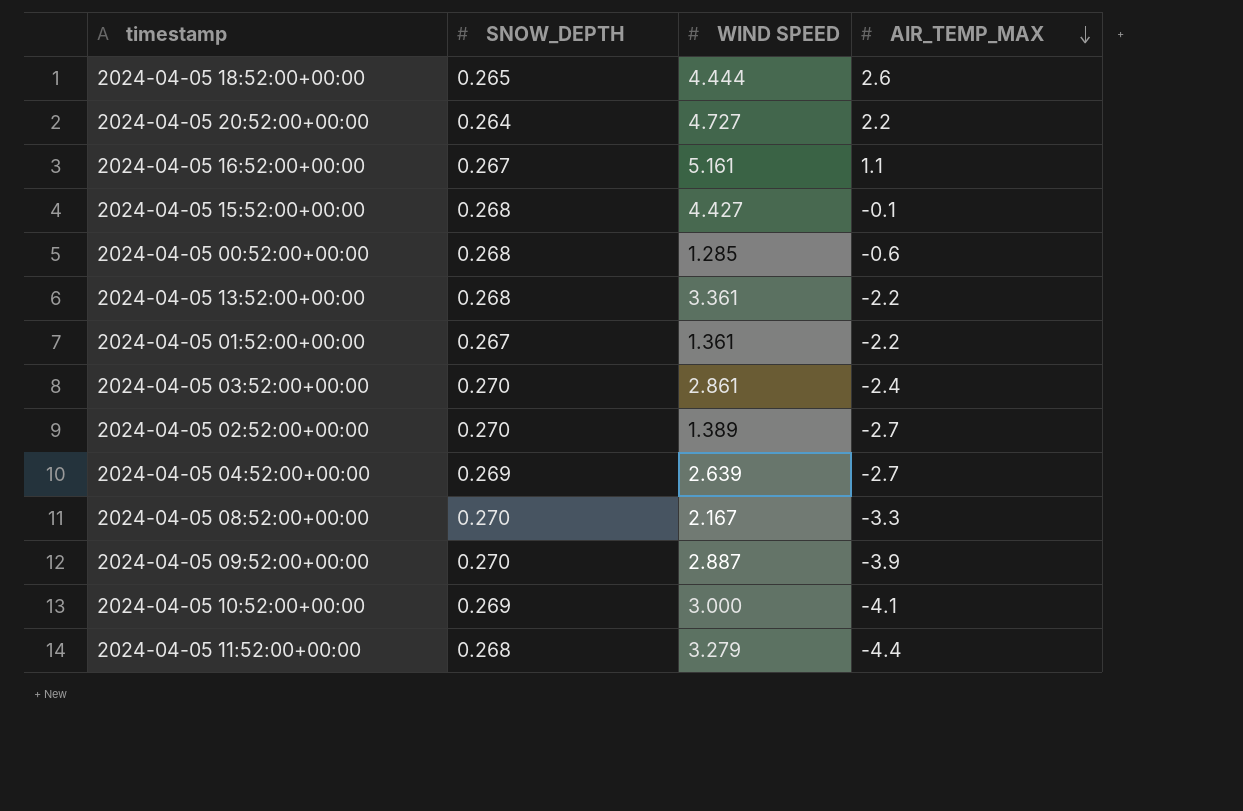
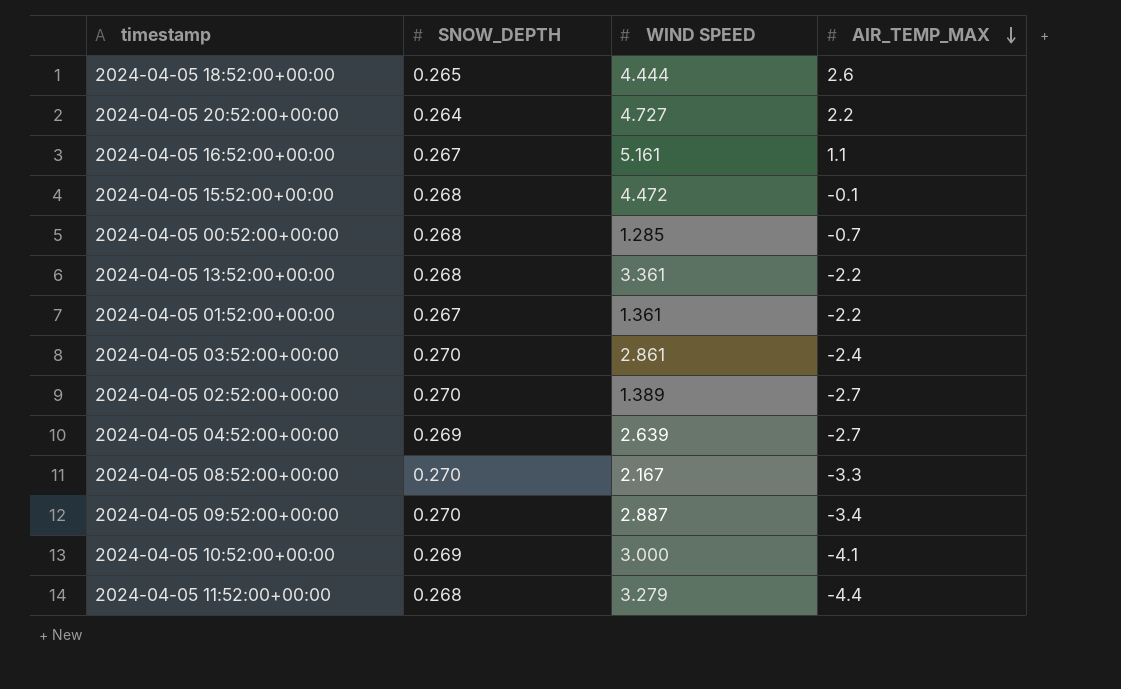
2024-04-05 15:52:00+00:00 | WIND SPEED: 4.427 -> 4.472
2024-04-05 00:52:00+00:00 | AIR_TEMP_MAX: -0.6 -> -0.7
2024-04-05 09:52:00+00:00 | AIR_TEMP_MAX: -3.9 -> -3.4

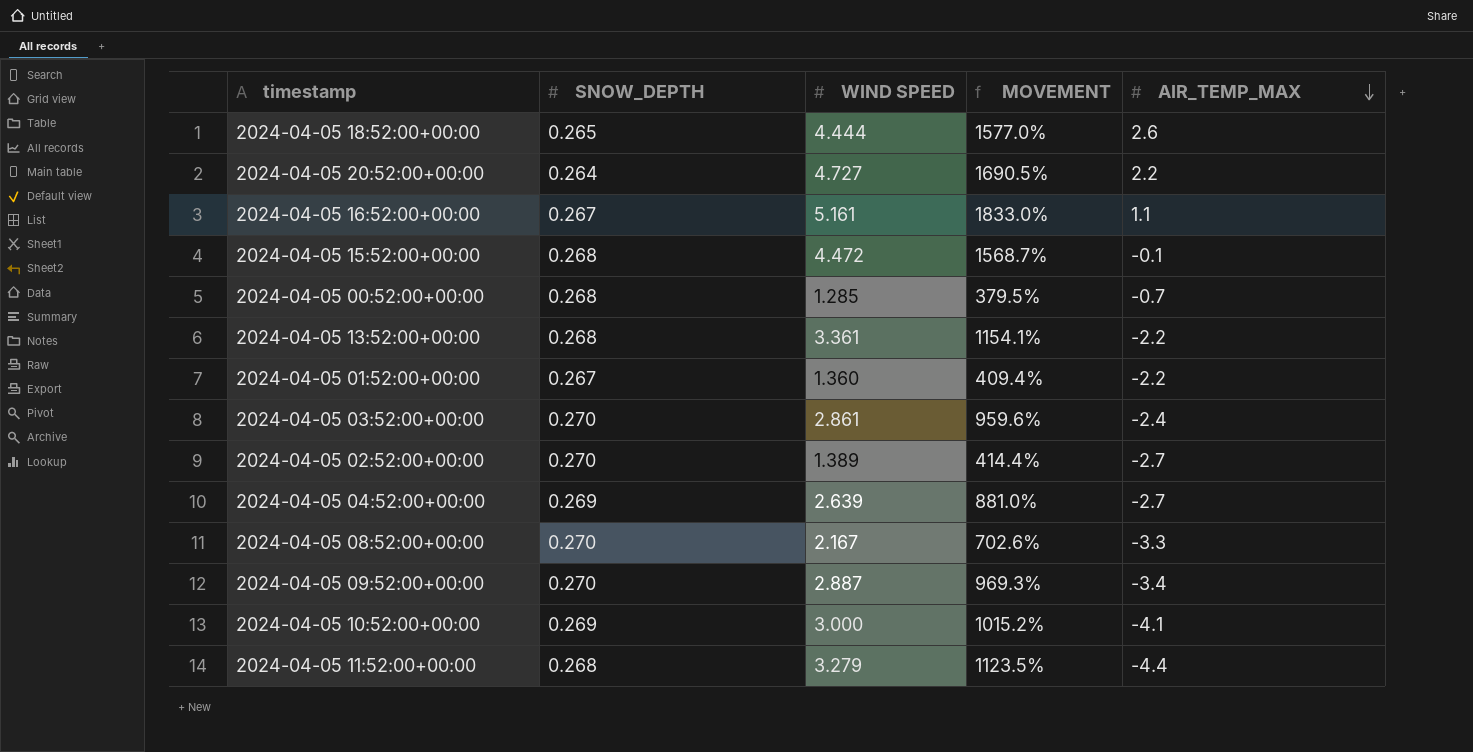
column MOVEMENT | formula: none -> ([WIND SPEED] - [SNOW_DEPTH]) / [SNOW_DEPTH]
2024-04-05 01:52:00+00:00 | WIND SPEED: 1.361 -> 1.360

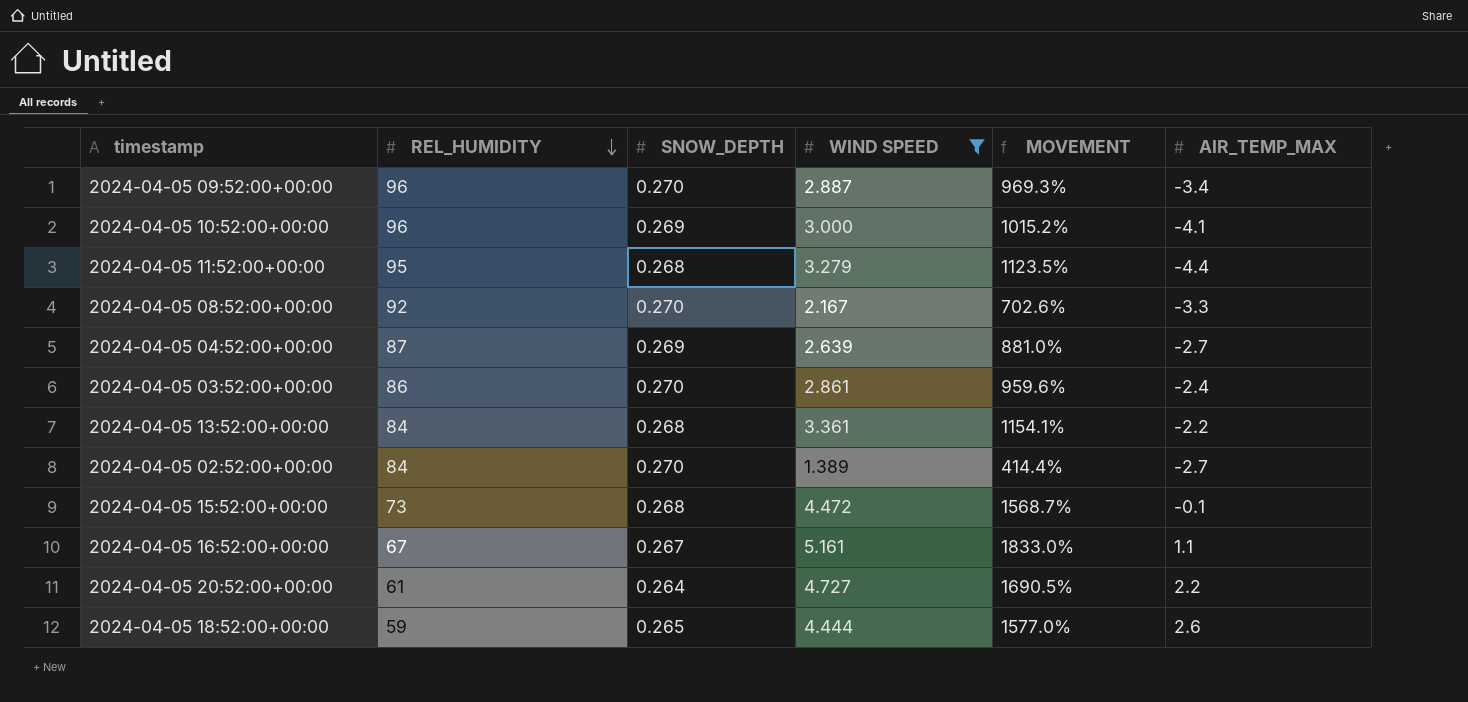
filter: none -> WIND SPEED >= 1.389
row order: AIR_TEMP_MAX descending -> REL_HUMIDITY descending
column REL_HUMIDITY | position: none -> 2

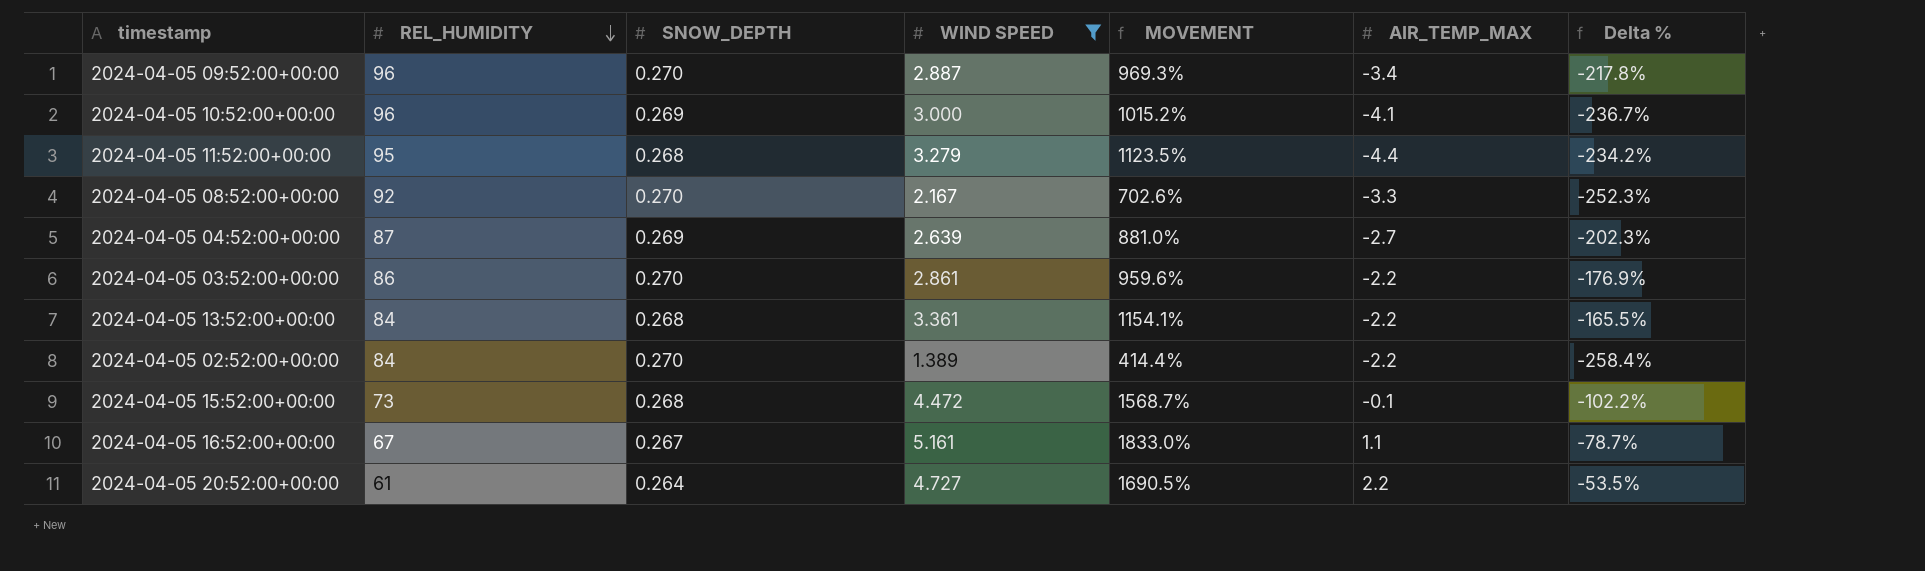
column Delta % | formula: none -> ([AIR_TEMP_MAX] - [WIND SPEED]) / [WIND SPEED]
row 2024-04-05 18:52:00+00:00: 59 | 0.265 | 4.444 | 1577.0% | 2.6 -> none
2024-04-05 03:52:00+00:00 | AIR_TEMP_MAX: -2.4 -> -2.2
2024-04-05 02:52:00+00:00 | AIR_TEMP_MAX: -2.7 -> -2.2

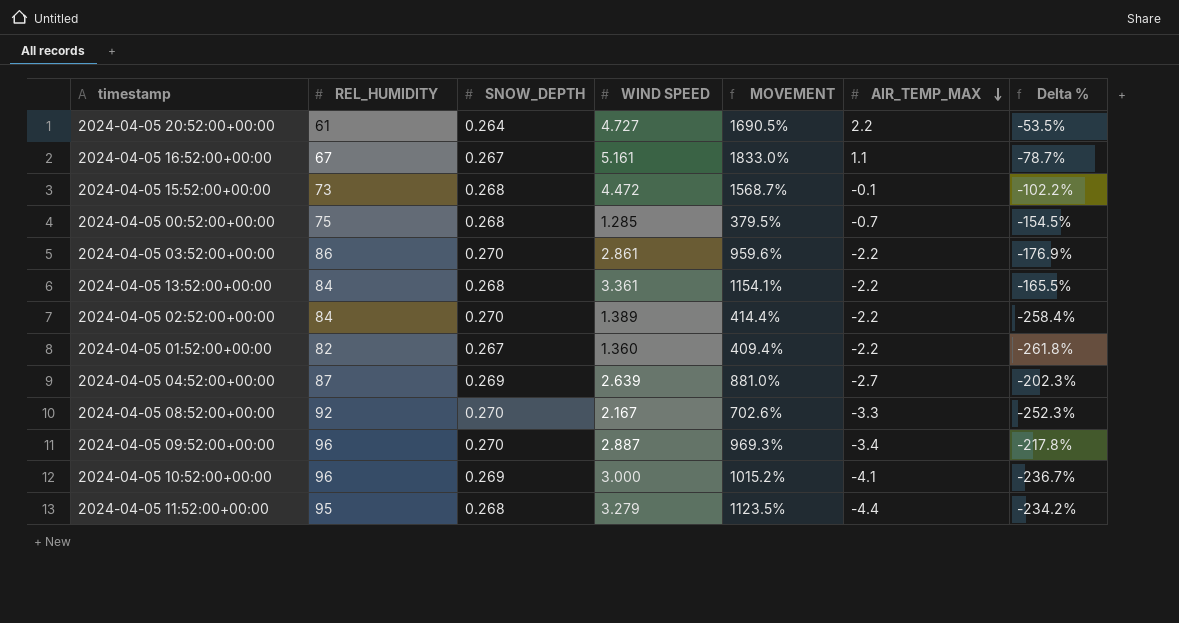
filter: WIND SPEED >= 1.389 -> none
row order: REL_HUMIDITY descending -> AIR_TEMP_MAX descending

